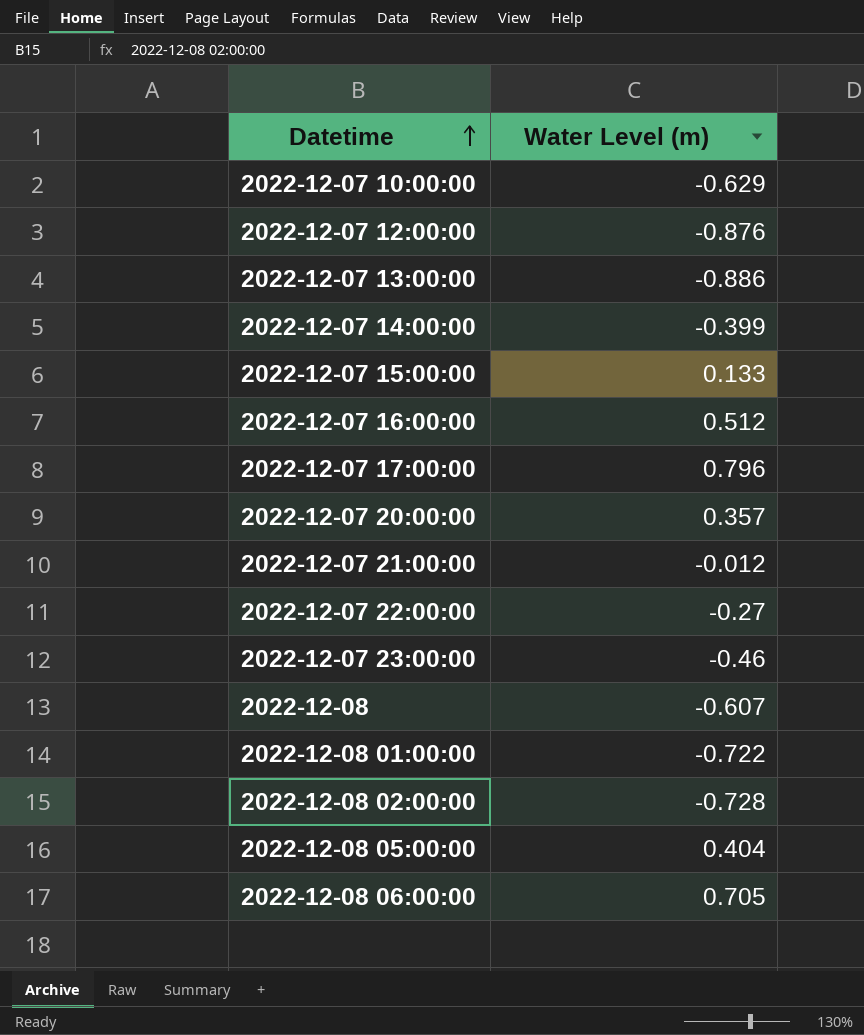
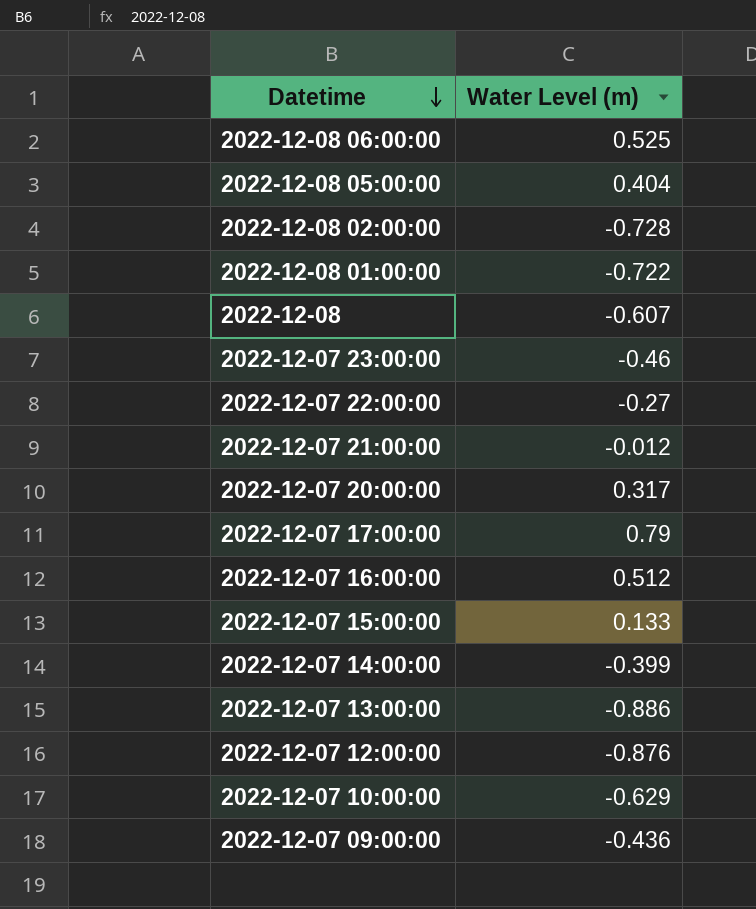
row order: Datetime ascending -> Datetime descending
2022-12-08 06:00:00 | Water Level (m): 0.705 -> 0.525
2022-12-07 20:00:00 | Water Level (m): 0.357 -> 0.317
2022-12-07 17:00:00 | Water Level (m): 0.796 -> 0.79
row 2022-12-07 09:00:00: none -> -0.436

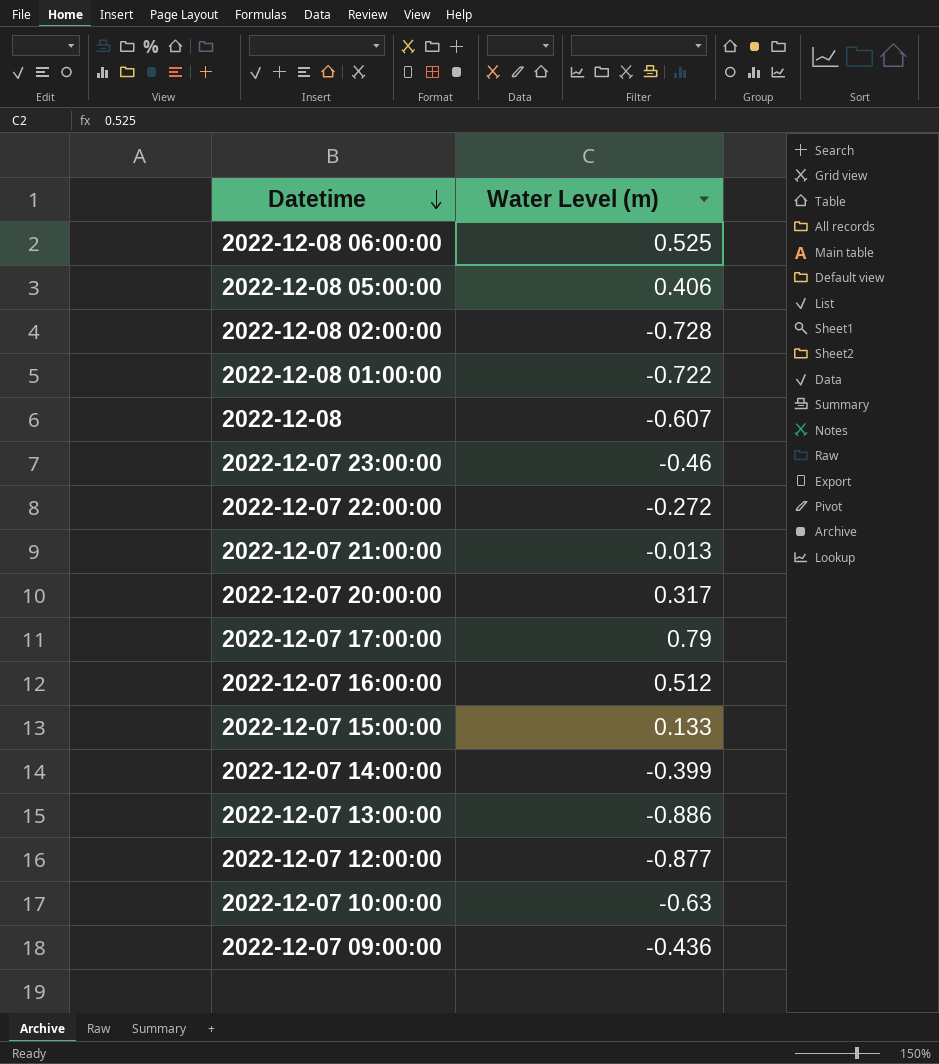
2022-12-08 05:00:00 | Water Level (m): 0.404 -> 0.406
2022-12-07 22:00:00 | Water Level (m): -0.27 -> -0.272
2022-12-07 21:00:00 | Water Level (m): -0.012 -> -0.013
2022-12-07 12:00:00 | Water Level (m): -0.876 -> -0.877
2022-12-07 10:00:00 | Water Level (m): -0.629 -> -0.63

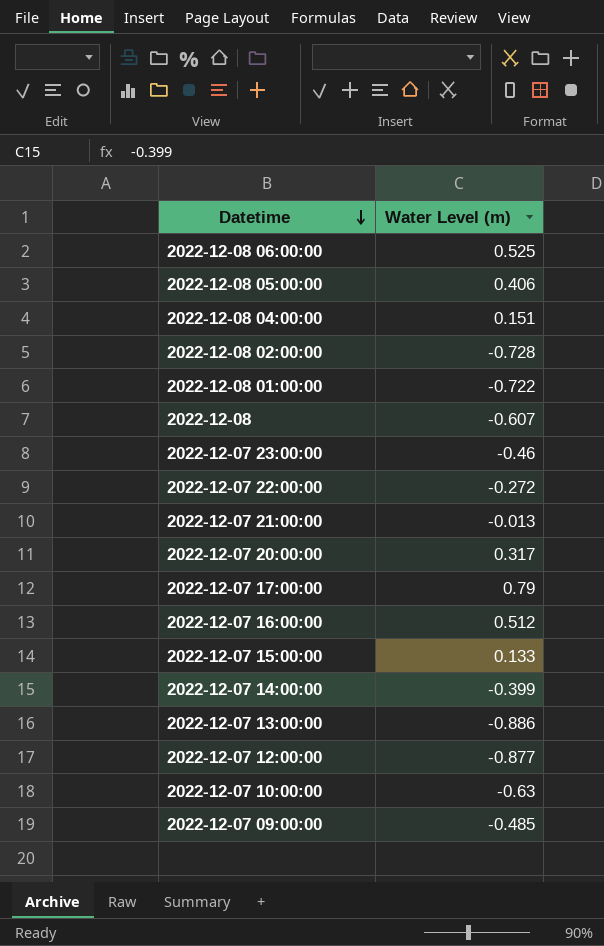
row 2022-12-08 04:00:00: none -> 0.151
2022-12-07 09:00:00 | Water Level (m): -0.436 -> -0.485

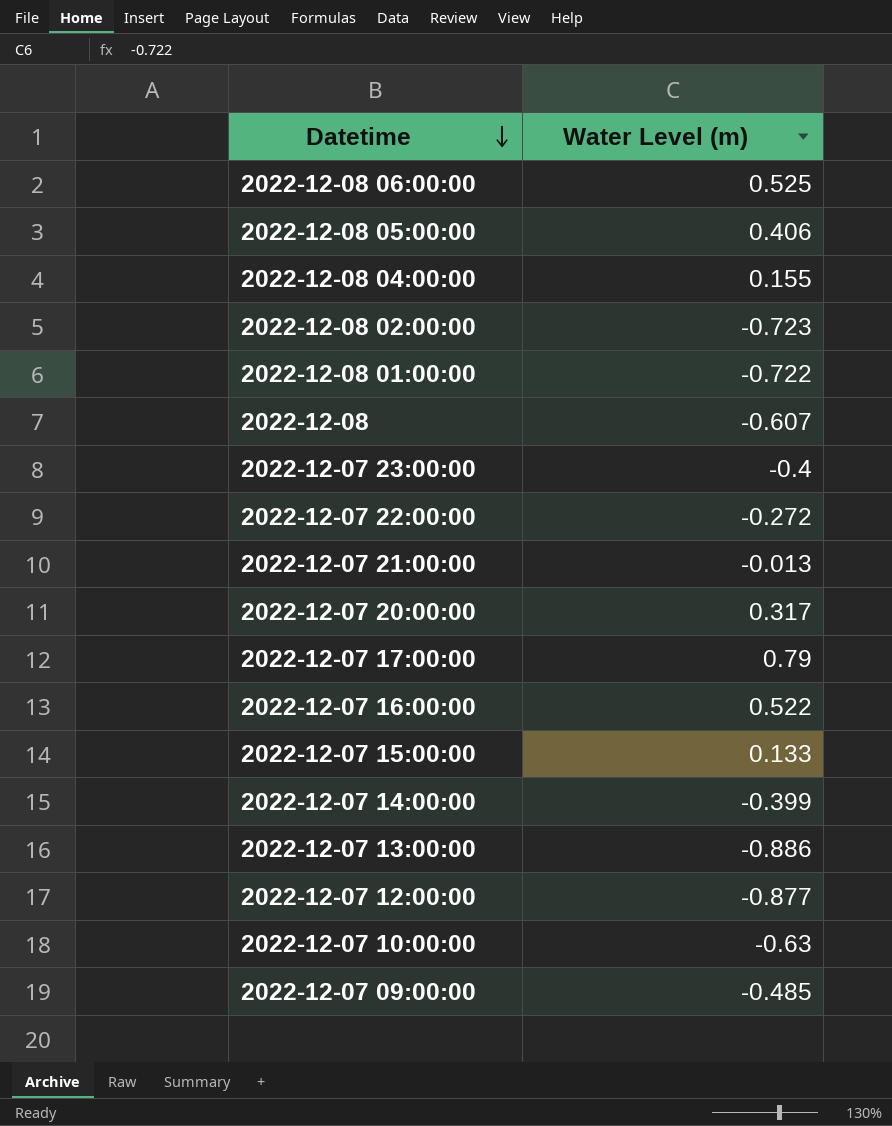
2022-12-08 04:00:00 | Water Level (m): 0.151 -> 0.155
2022-12-08 02:00:00 | Water Level (m): -0.728 -> -0.723
2022-12-07 23:00:00 | Water Level (m): -0.46 -> -0.4
2022-12-07 16:00:00 | Water Level (m): 0.512 -> 0.522

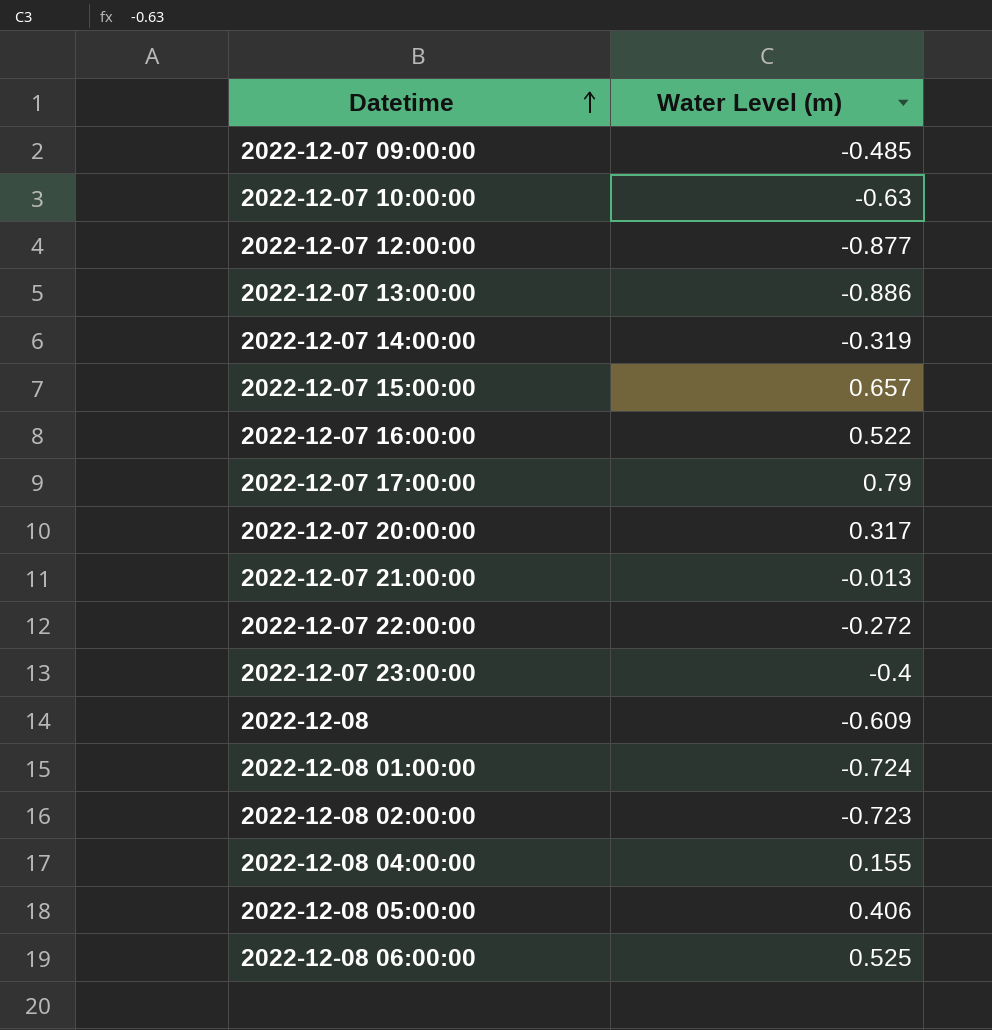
row order: Datetime descending -> Datetime ascending
2022-12-07 14:00:00 | Water Level (m): -0.399 -> -0.319
2022-12-07 15:00:00 | Water Level (m): 0.133 -> 0.657
2022-12-08 | Water Level (m): -0.607 -> -0.609
2022-12-08 01:00:00 | Water Level (m): -0.722 -> -0.724

